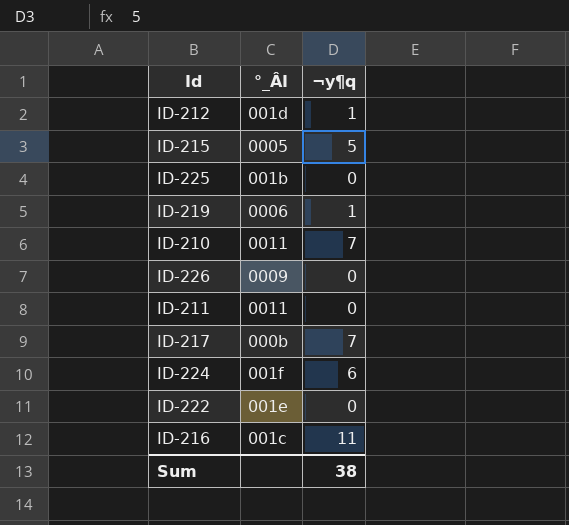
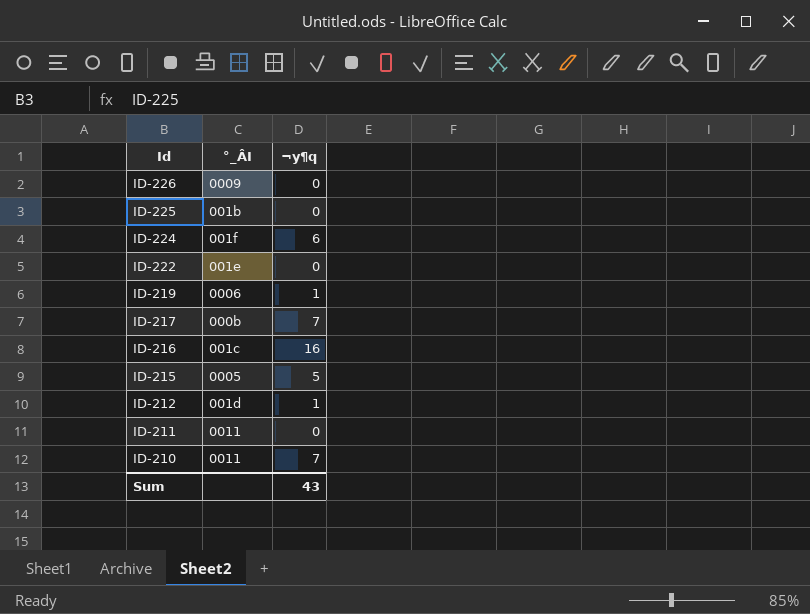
row order: none -> Id descending
ID-216 | ¬y¶q: 11 -> 16
Sum | ¬y¶q: 38 -> 43

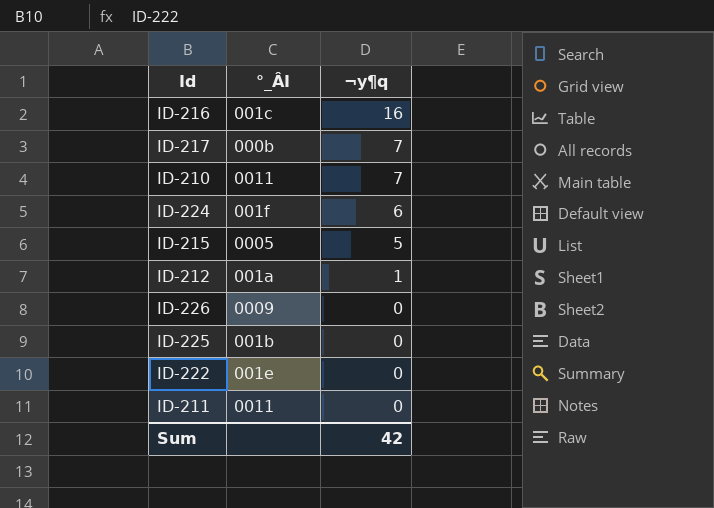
row order: Id descending -> ¬y¶q descending
row ID-219: 0006 | 1 -> none
ID-212 | °_ÂI: 001d -> 001a
Sum | ¬y¶q: 43 -> 42

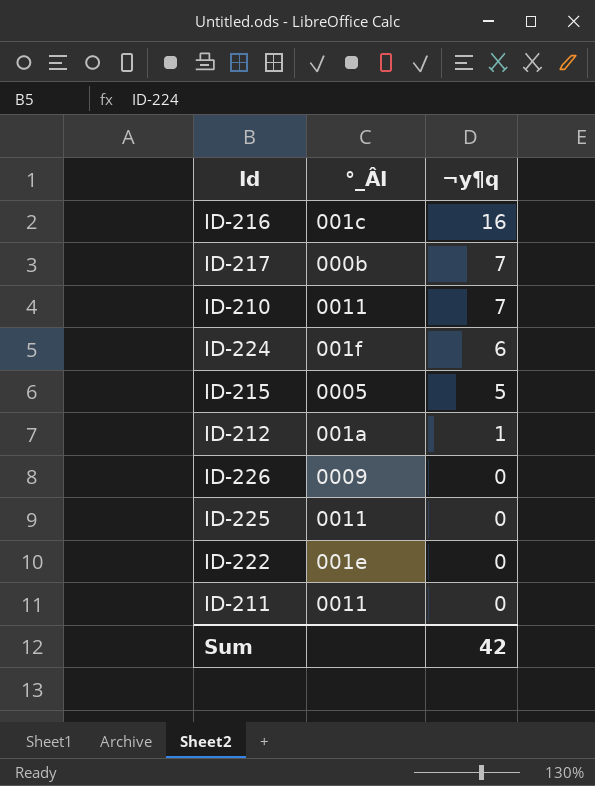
ID-225 | °_ÂI: 001b -> 0011

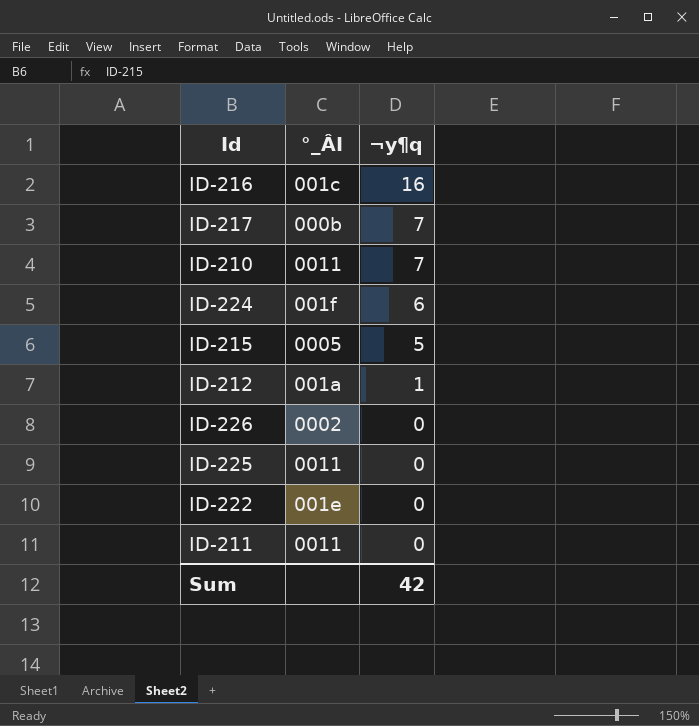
ID-226 | °_ÂI: 0009 -> 0002

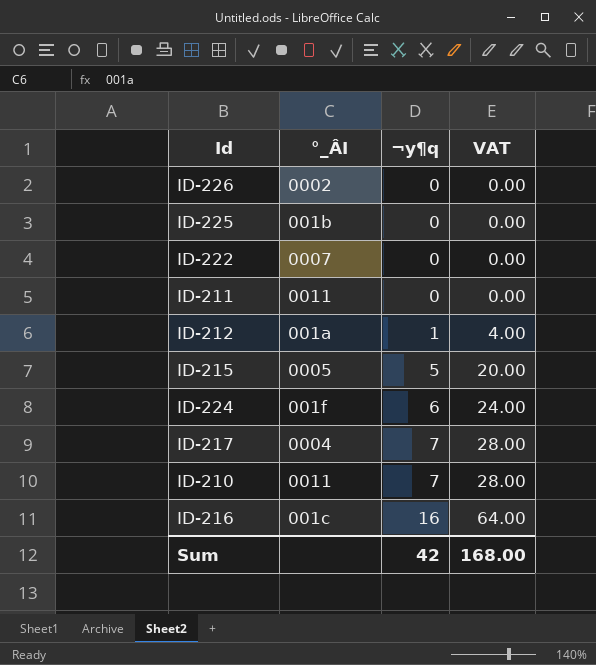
row order: ¬y¶q descending -> ¬y¶q ascending
column VAT | formula: none -> [¬y¶q] * 4
ID-225 | °_ÂI: 0011 -> 001b
ID-222 | °_ÂI: 001e -> 0007
ID-217 | °_ÂI: 000b -> 0004

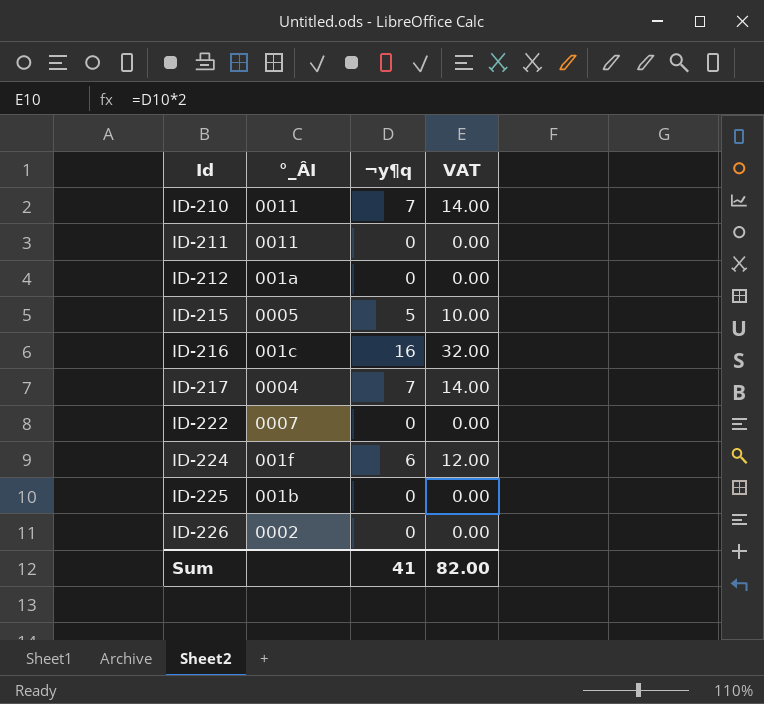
row order: ¬y¶q ascending -> Id ascending
column VAT | formula: [¬y¶q] * 4 -> [¬y¶q] * 2
ID-212 | ¬y¶q: 1 -> 0
Sum | ¬y¶q: 42 -> 41
Sum | VAT: 168.00 -> 82.00

